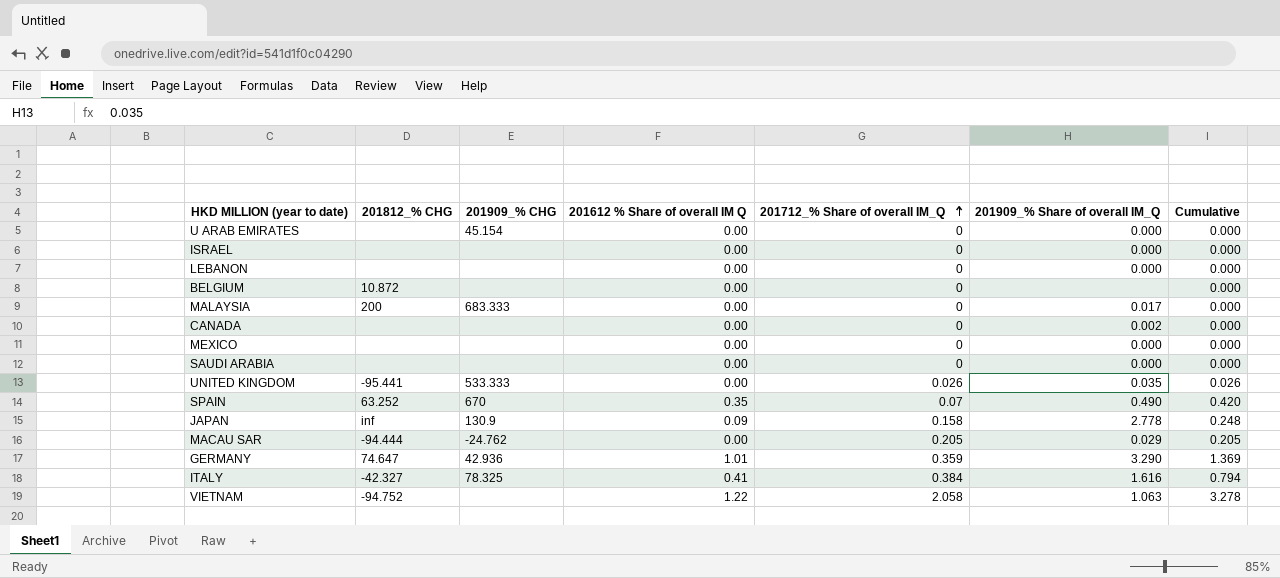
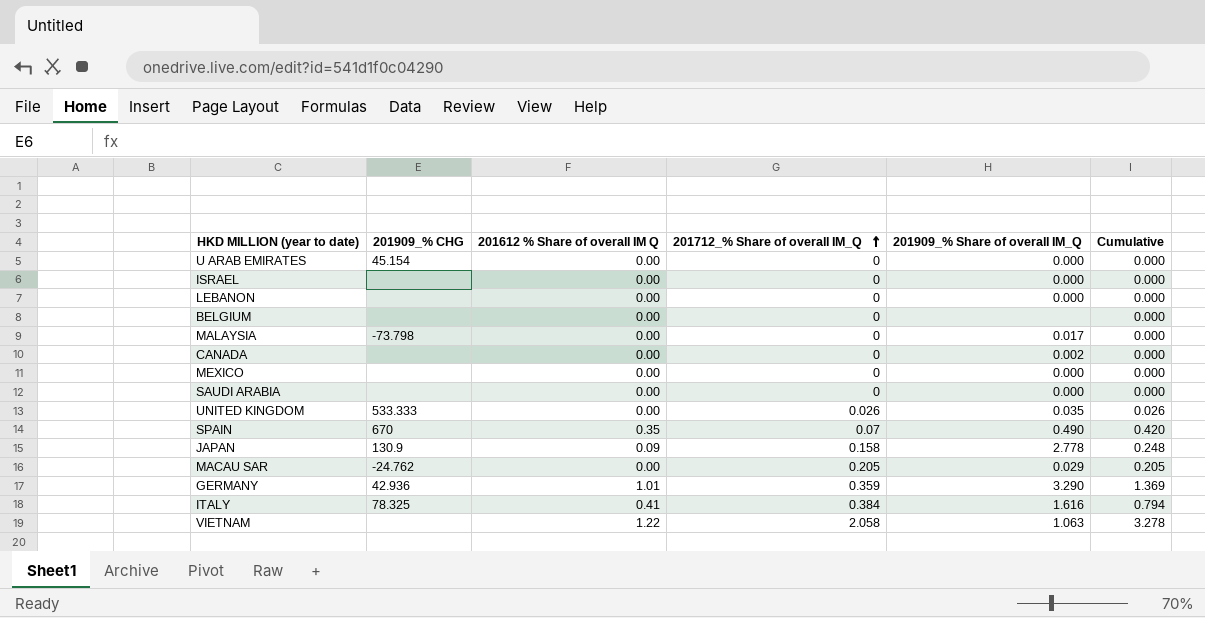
column 201812_% CHG | position: 2 -> none
MALAYSIA | 201909_% CHG: 683.333 -> -73.798

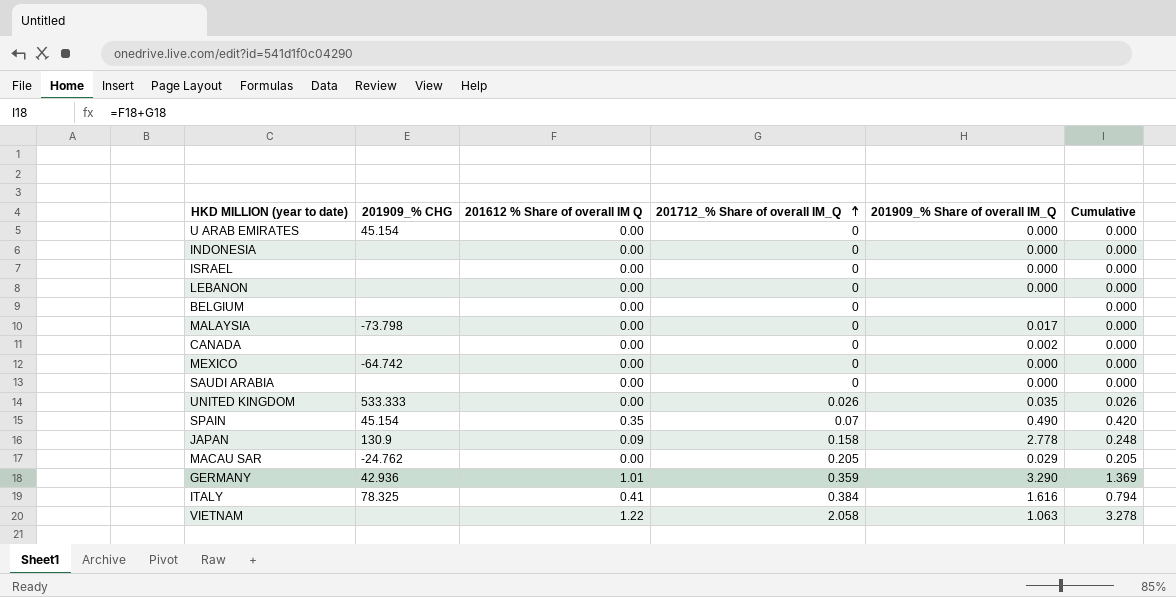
row INDONESIA: none -> none | 0.00 | 0 | 0.000 | 0.000
MEXICO | 201909_% CHG: none -> -64.742
SPAIN | 201909_% CHG: 670 -> 45.154

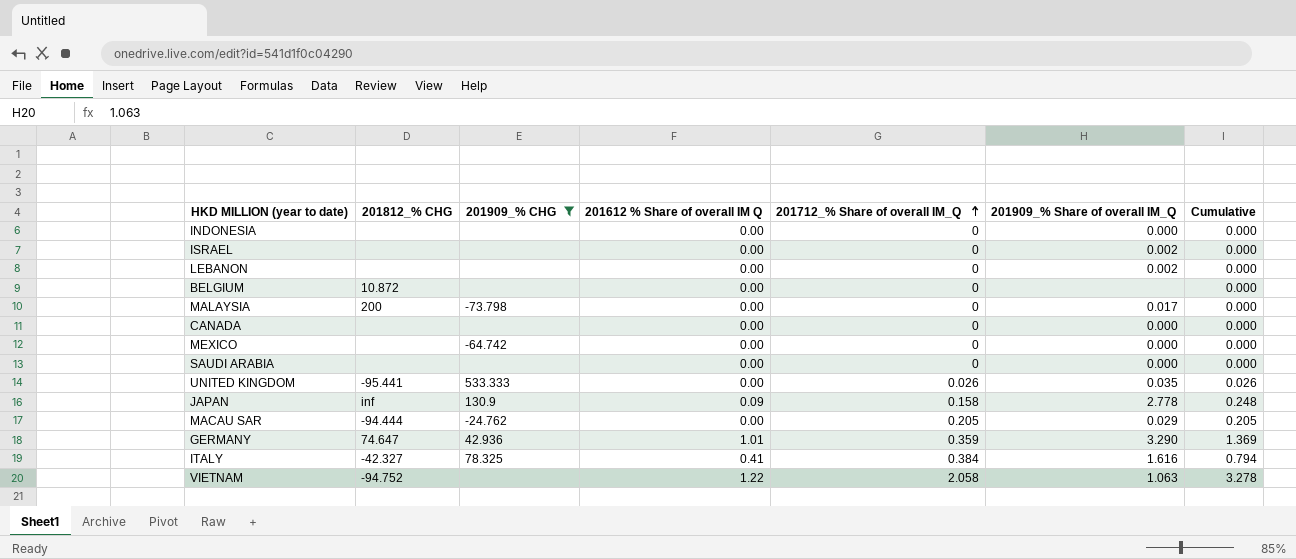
filter: none -> 201909_% CHG != 45.154
column 201812_% CHG | position: none -> 2
ISRAEL | 201909_% Share of overall IM_Q: 0.000 -> 0.002
LEBANON | 201909_% Share of overall IM_Q: 0.000 -> 0.002
CANADA | 201909_% Share of overall IM_Q: 0.002 -> 0.000

